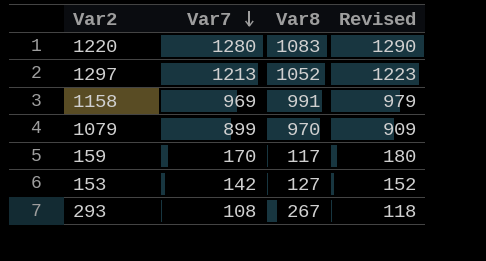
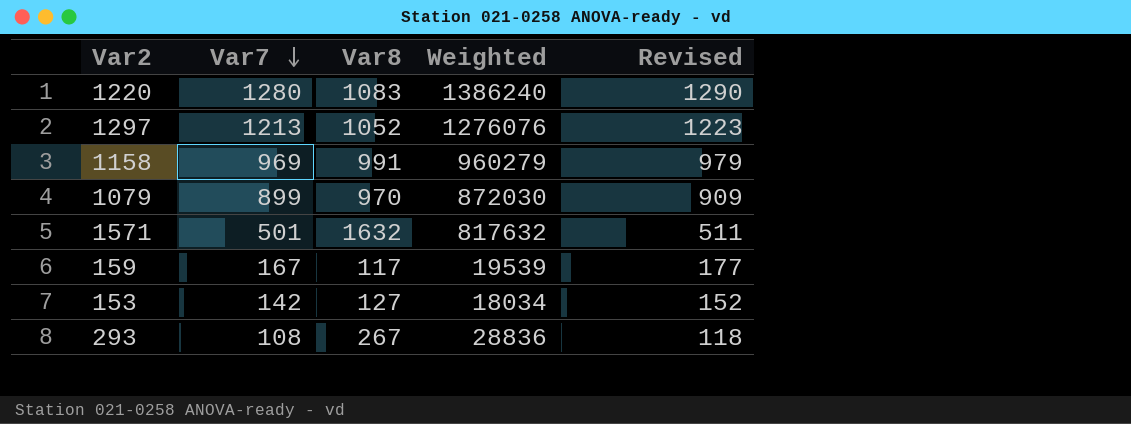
column Weighted | formula: none -> [Var7] * [Var8]
row 1571: none -> 501 | 1632 | 817632 | 511
159 | Var7: 170 -> 167
159 | Revised: 180 -> 177

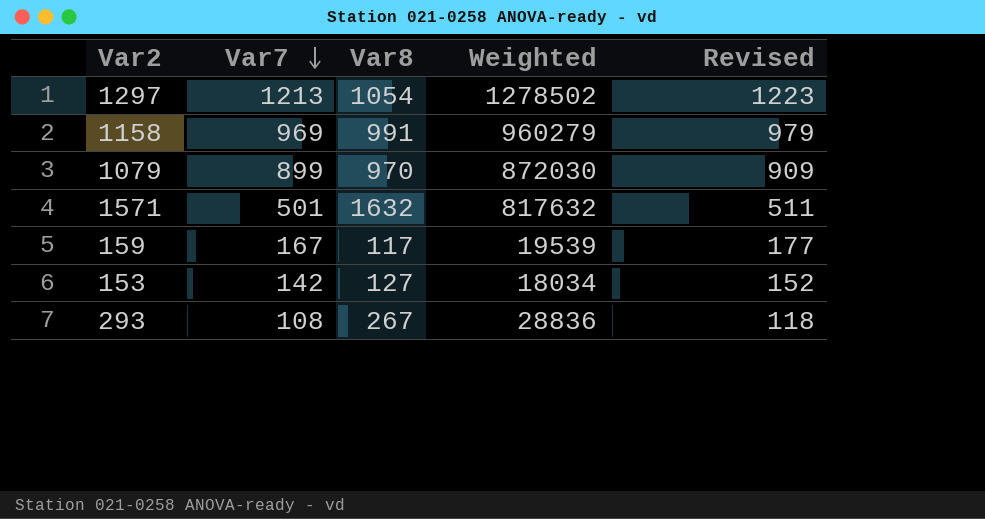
row 1220: 1280 | 1083 | 1386240 | 1290 -> none
1297 | Var8: 1052 -> 1054
1297 | Weighted: 1276076 -> 1278502

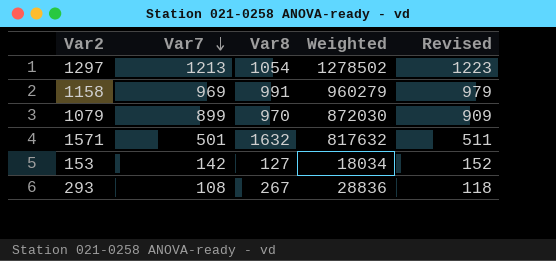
row 159: 167 | 117 | 19539 | 177 -> none

